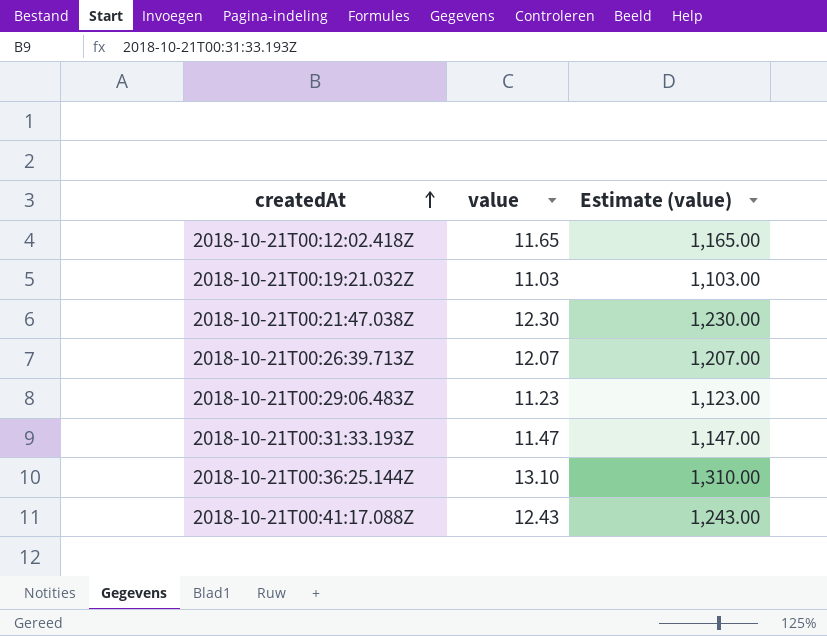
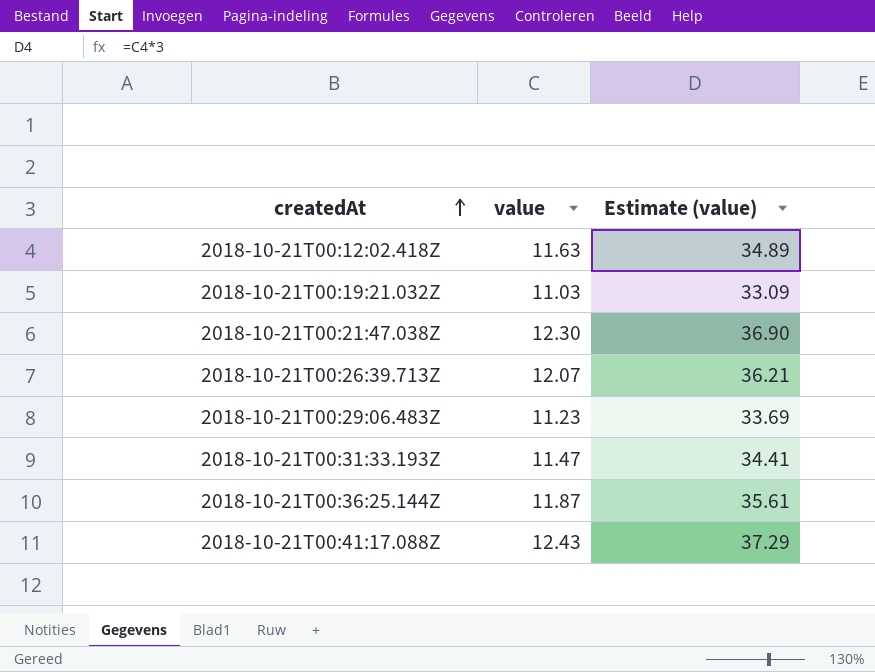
column Estimate (value) | formula: [value] * 100 -> [value] * 3
2018-10-21T00:12:02.418Z | value: 11.65 -> 11.63
2018-10-21T00:36:25.144Z | value: 13.10 -> 11.87

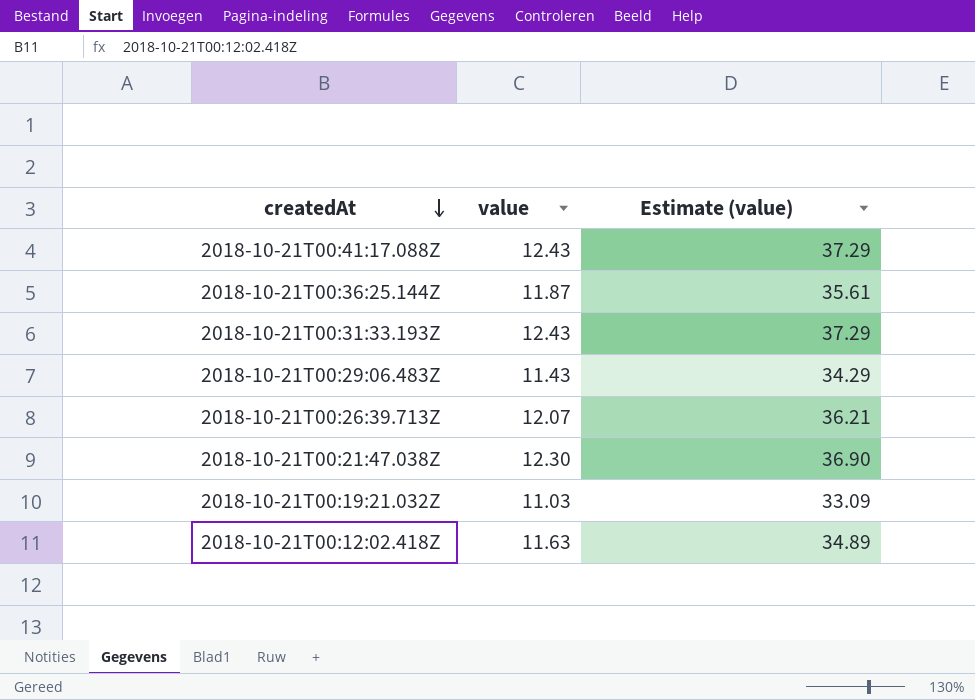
row order: createdAt ascending -> createdAt descending
2018-10-21T00:31:33.193Z | value: 11.47 -> 12.43
2018-10-21T00:31:33.193Z | Estimate (value): 34.41 -> 37.29
2018-10-21T00:29:06.483Z | value: 11.23 -> 11.43
2018-10-21T00:29:06.483Z | Estimate (value): 33.69 -> 34.29

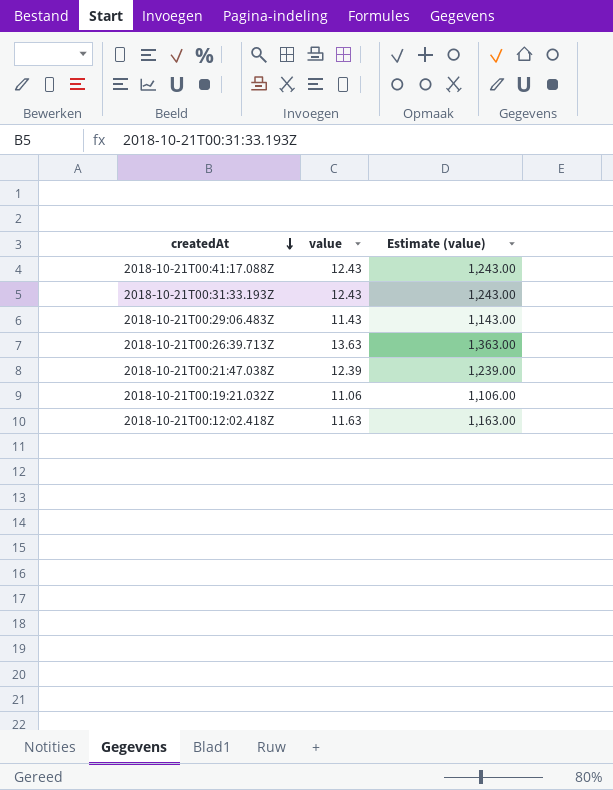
column Estimate (value) | formula: [value] * 3 -> [value] * 100
row 2018-10-21T00:36:25.144Z: 11.87 | 35.61 -> none
2018-10-21T00:26:39.713Z | value: 12.07 -> 13.63
2018-10-21T00:21:47.038Z | value: 12.30 -> 12.39
2018-10-21T00:19:21.032Z | value: 11.03 -> 11.06

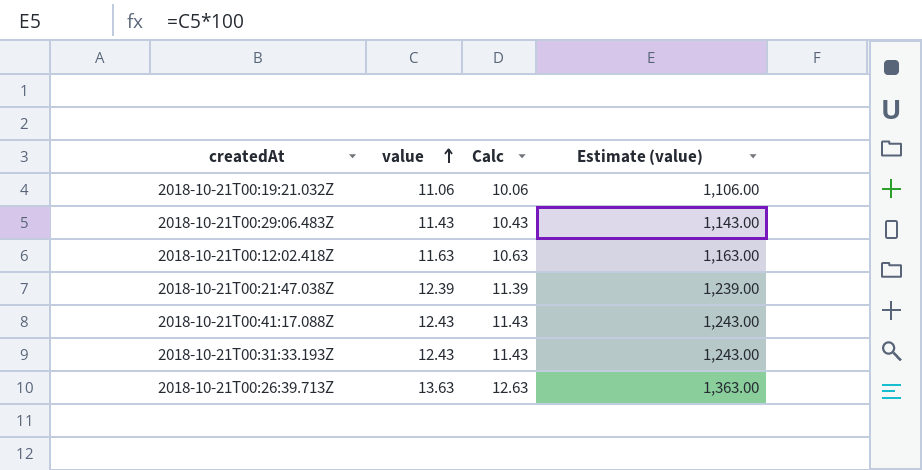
row order: createdAt descending -> value ascending
column Calc | formula: none -> [value] - 1

